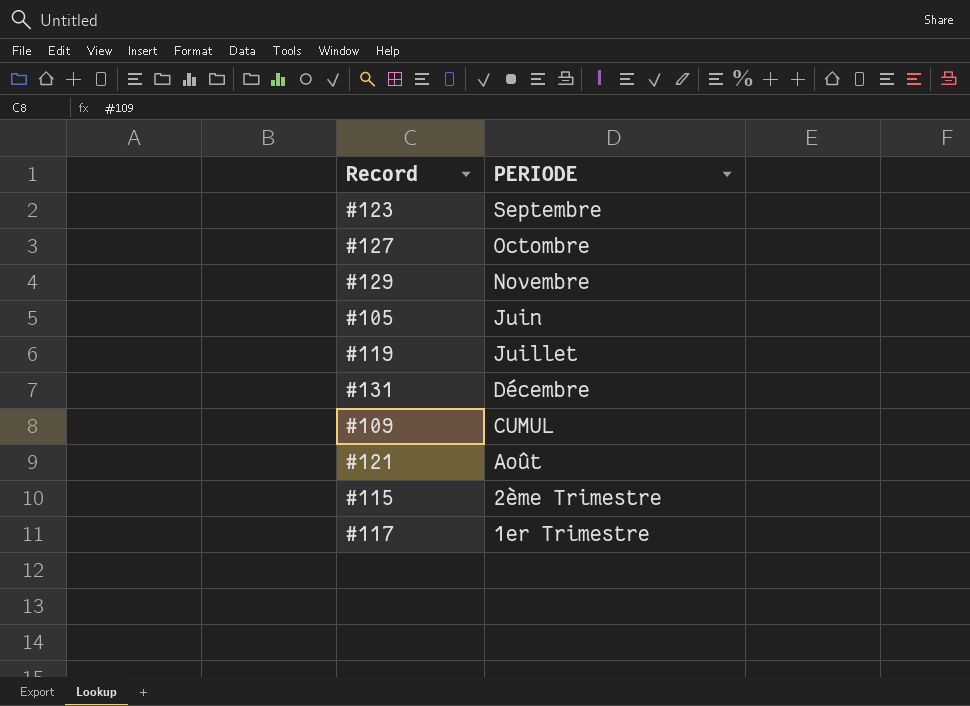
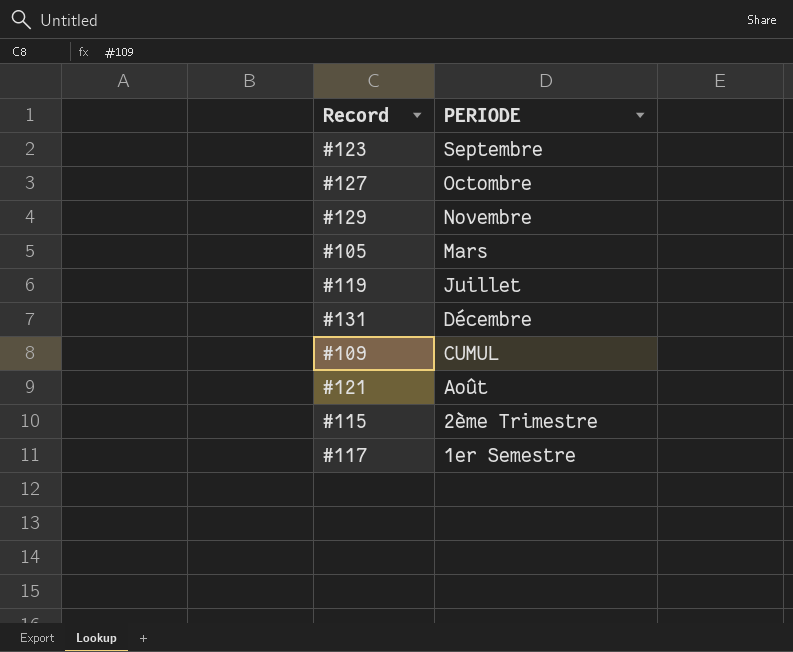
#105 | PERIODE: Juin -> Mars
#117 | PERIODE: 1er Trimestre -> 1er Semestre

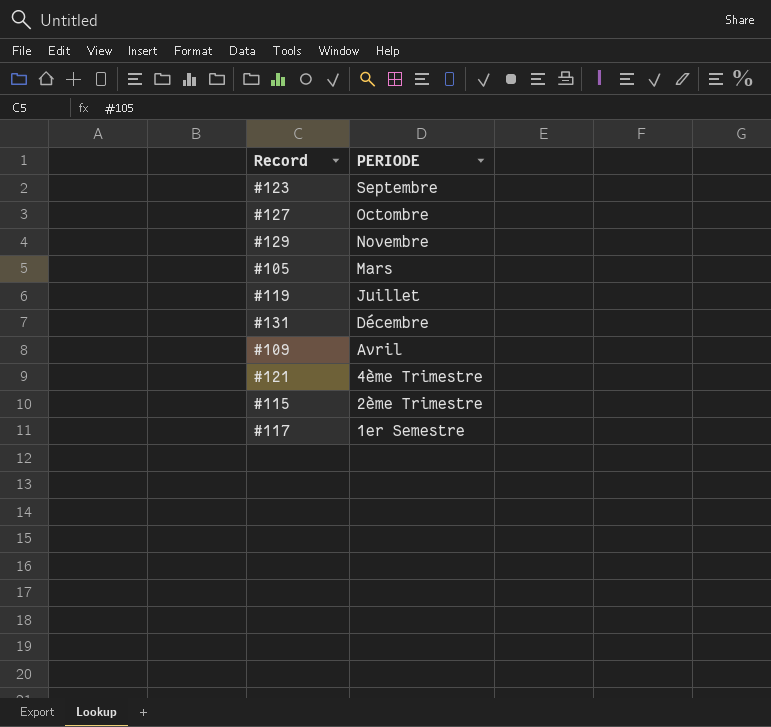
#109 | PERIODE: CUMUL -> Avril
#121 | PERIODE: Août -> 4ème Trimestre

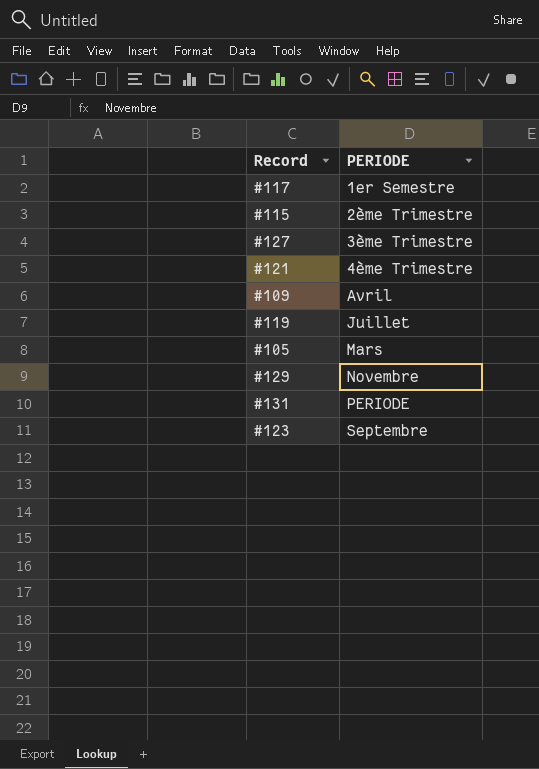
row order: PERIODE descending -> PERIODE ascending
#127 | PERIODE: Octombre -> 3ème Trimestre
#131 | PERIODE: Décembre -> PERIODE

